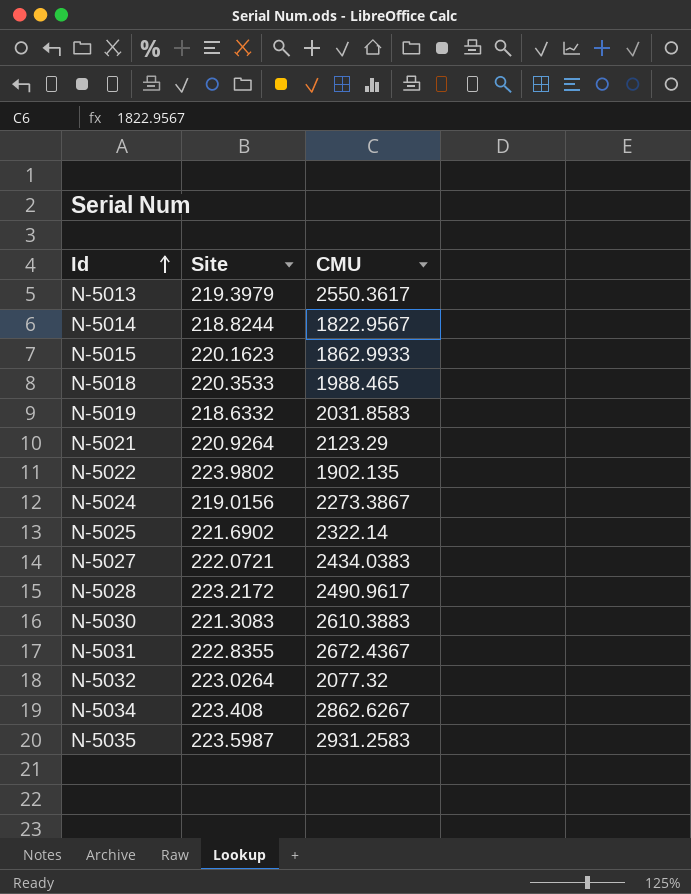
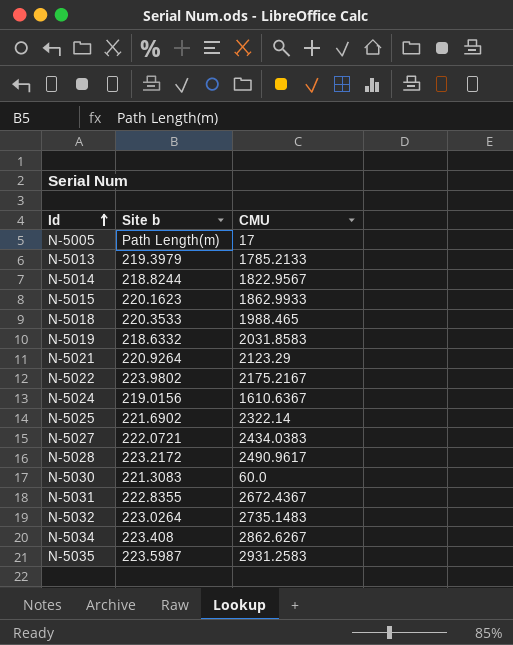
column name: Site -> Site b
row N-5005: none -> Path Length(m) | 17
N-5013 | CMU: 2550.3617 -> 1785.2133
N-5022 | CMU: 1902.135 -> 2175.2167
N-5024 | CMU: 2273.3867 -> 1610.6367
N-5030 | CMU: 2610.3883 -> 60.0
N-5032 | CMU: 2077.32 -> 2735.1483

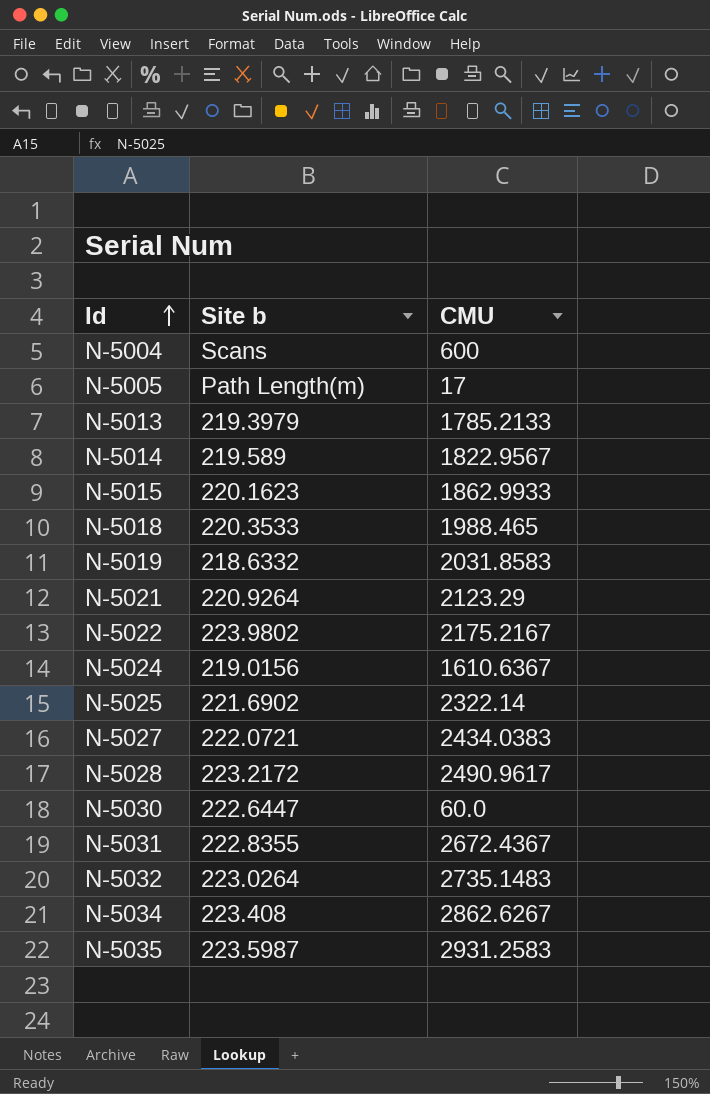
row N-5004: none -> Scans | 600
N-5014 | Site b: 218.8244 -> 219.589
N-5030 | Site b: 221.3083 -> 222.6447

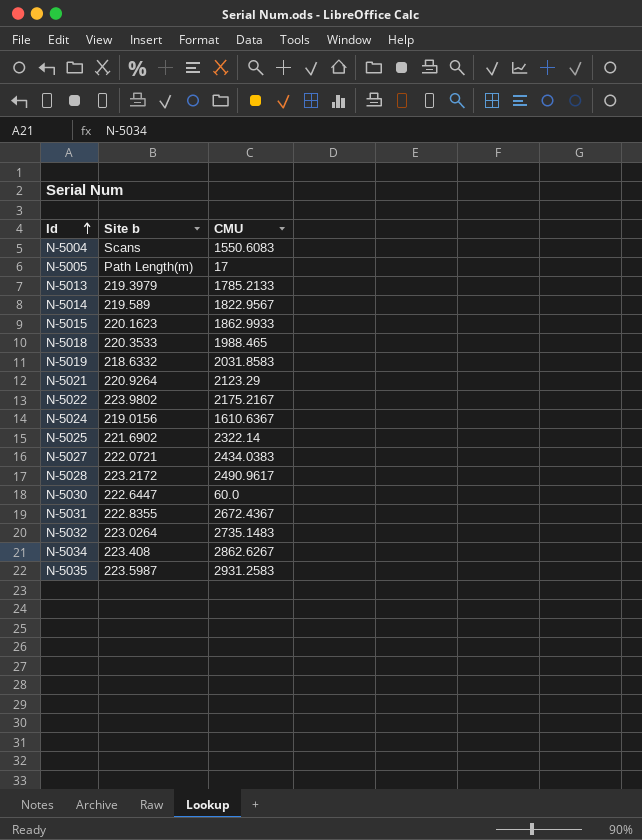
N-5004 | CMU: 600 -> 1550.6083

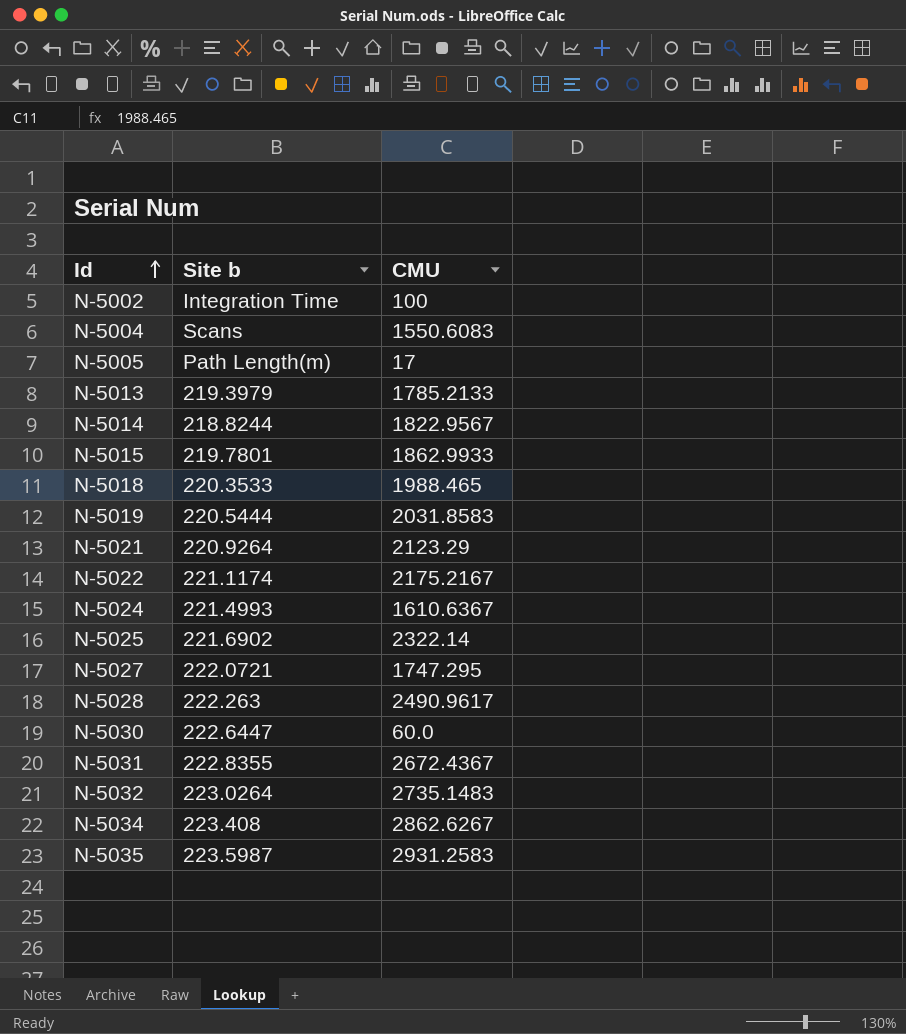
row N-5002: none -> Integration Time | 100
N-5014 | Site b: 219.589 -> 218.8244
N-5015 | Site b: 220.1623 -> 219.7801
N-5019 | Site b: 218.6332 -> 220.5444
N-5022 | Site b: 223.9802 -> 221.1174
N-5024 | Site b: 219.0156 -> 221.4993
N-5027 | CMU: 2434.0383 -> 1747.295
N-5028 | Site b: 223.2172 -> 222.263

